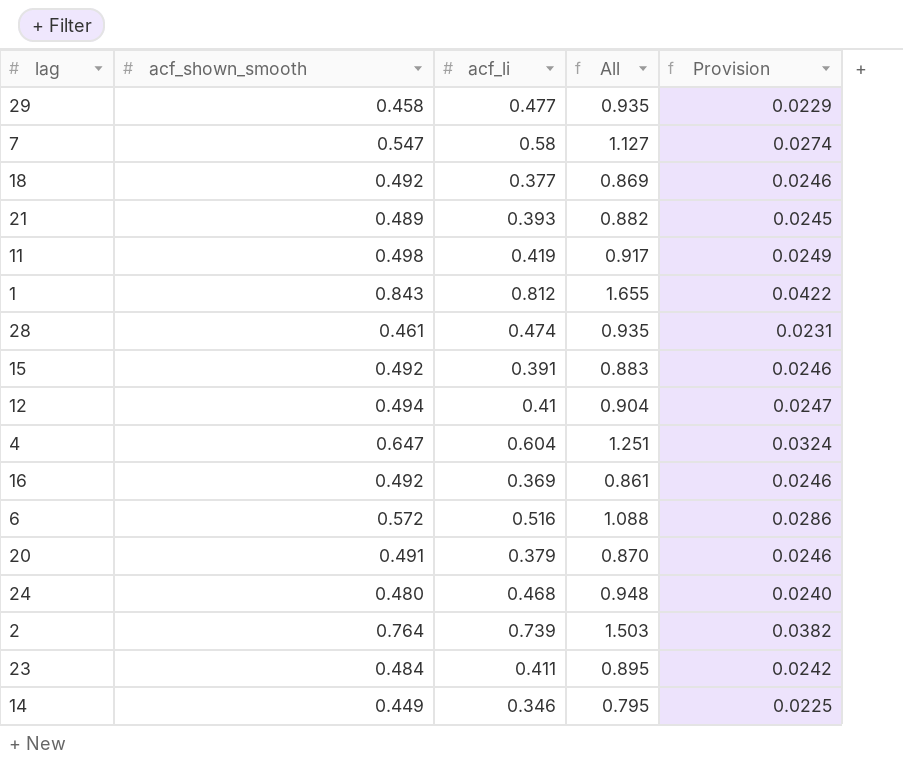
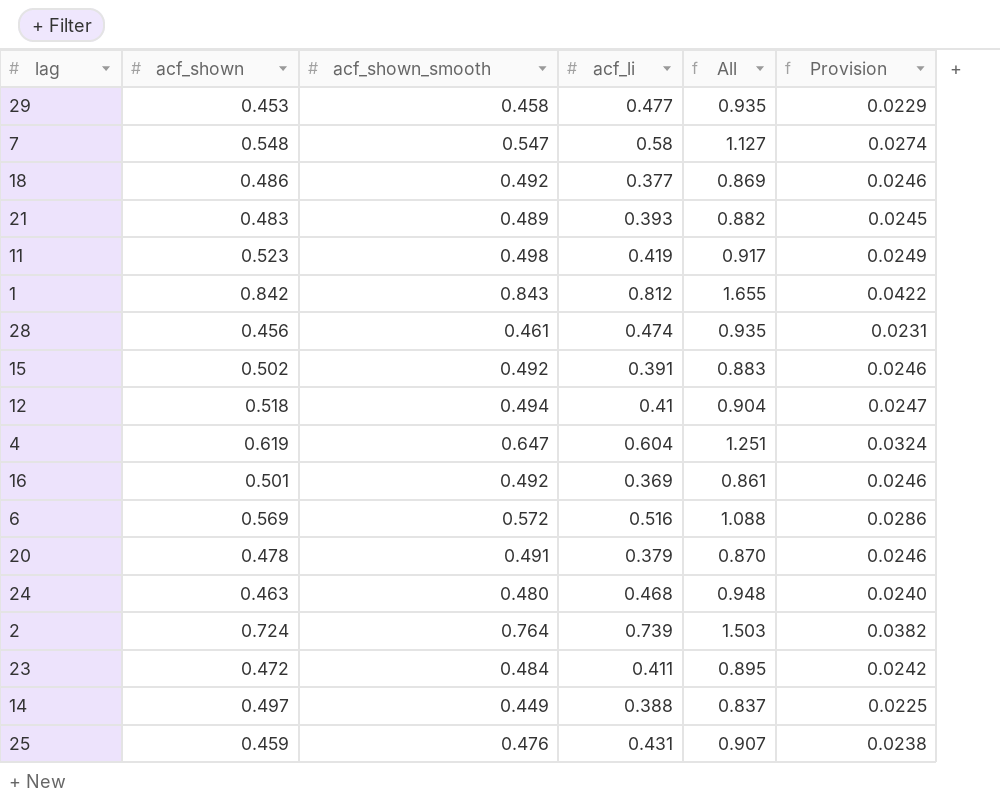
column acf_shown | position: none -> 2
14 | acf_li: 0.346 -> 0.388
14 | All: 0.795 -> 0.837
row 25: none -> 0.459 | 0.476 | 0.431 | 0.907 | 0.0238

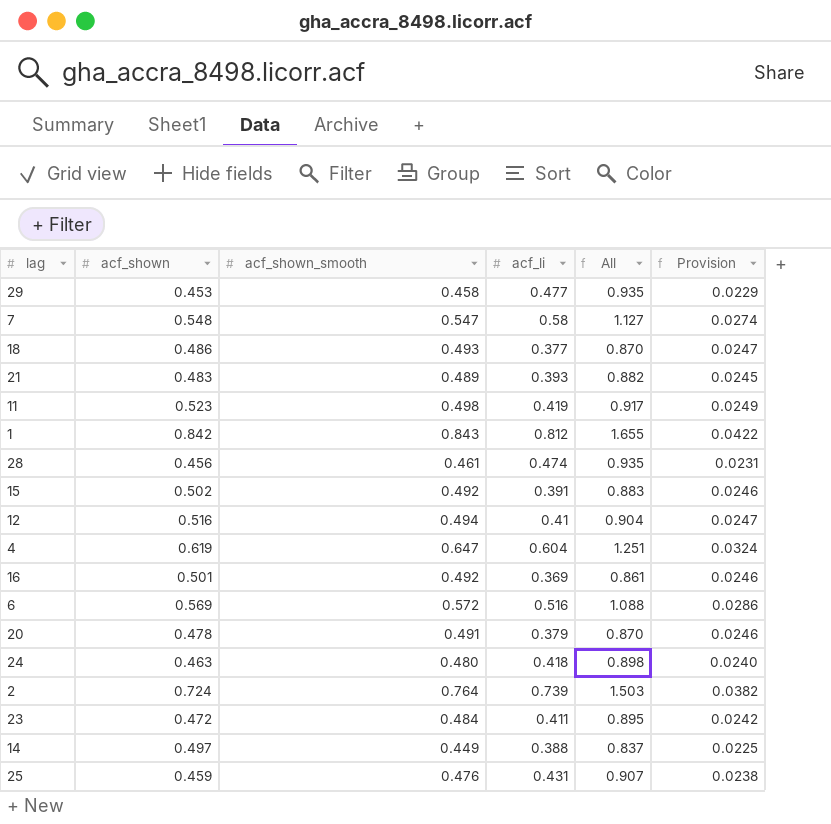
18 | acf_shown_smooth: 0.492 -> 0.493
18 | All: 0.869 -> 0.870
18 | Provision: 0.0246 -> 0.0247
12 | acf_shown: 0.518 -> 0.516
24 | acf_li: 0.468 -> 0.418
24 | All: 0.948 -> 0.898

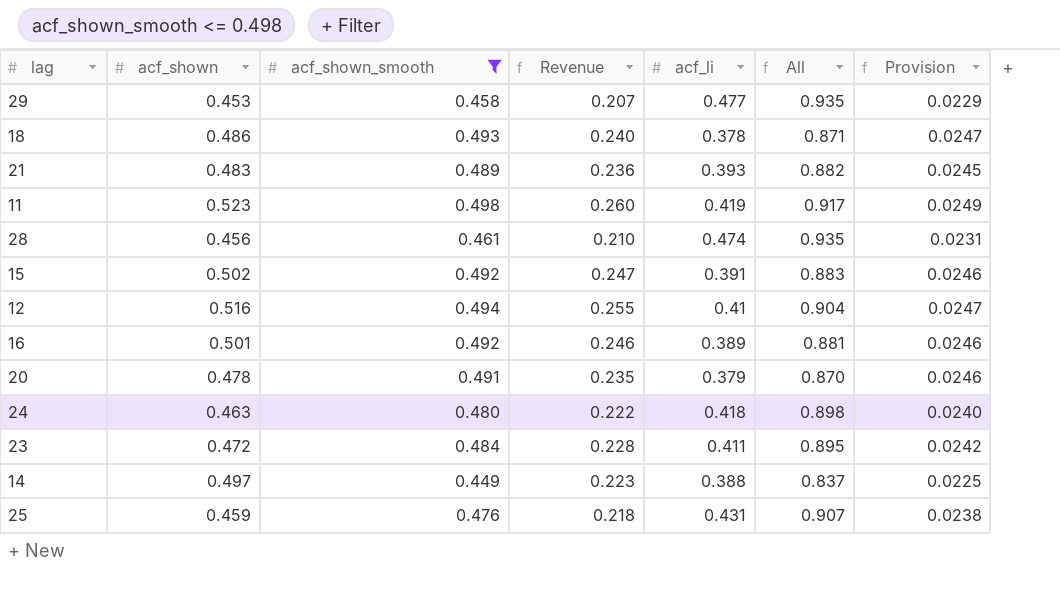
filter: none -> acf_shown_smooth <= 0.498
column Revenue | formula: none -> [acf_shown] * [acf_shown_smooth]
18 | acf_li: 0.377 -> 0.378
18 | All: 0.870 -> 0.871
16 | acf_li: 0.369 -> 0.389
16 | All: 0.861 -> 0.881

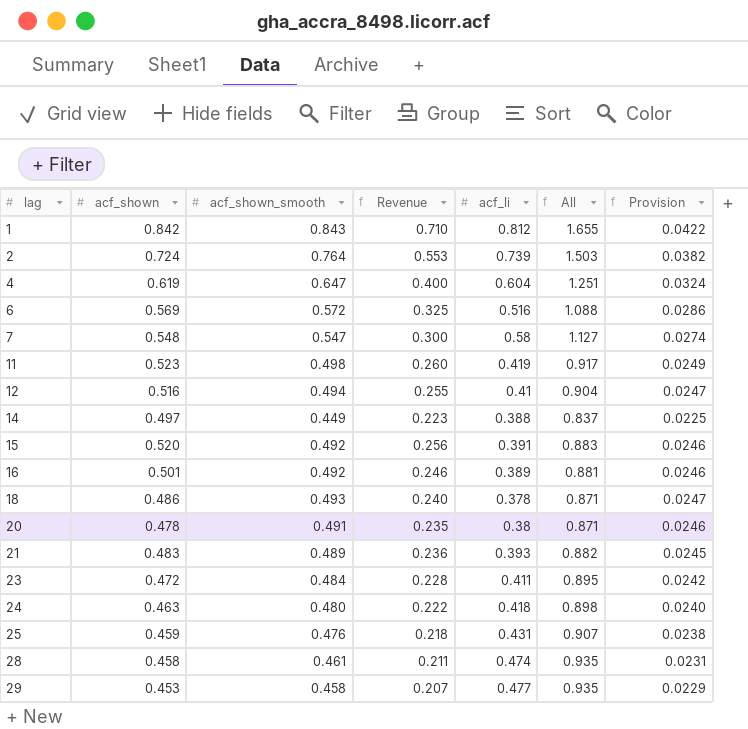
filter: acf_shown_smooth <= 0.498 -> none
row order: none -> lag ascending
15 | acf_shown: 0.502 -> 0.520
15 | Revenue: 0.247 -> 0.256
20 | acf_li: 0.379 -> 0.38
20 | All: 0.870 -> 0.871
28 | acf_shown: 0.456 -> 0.458
28 | Revenue: 0.210 -> 0.211

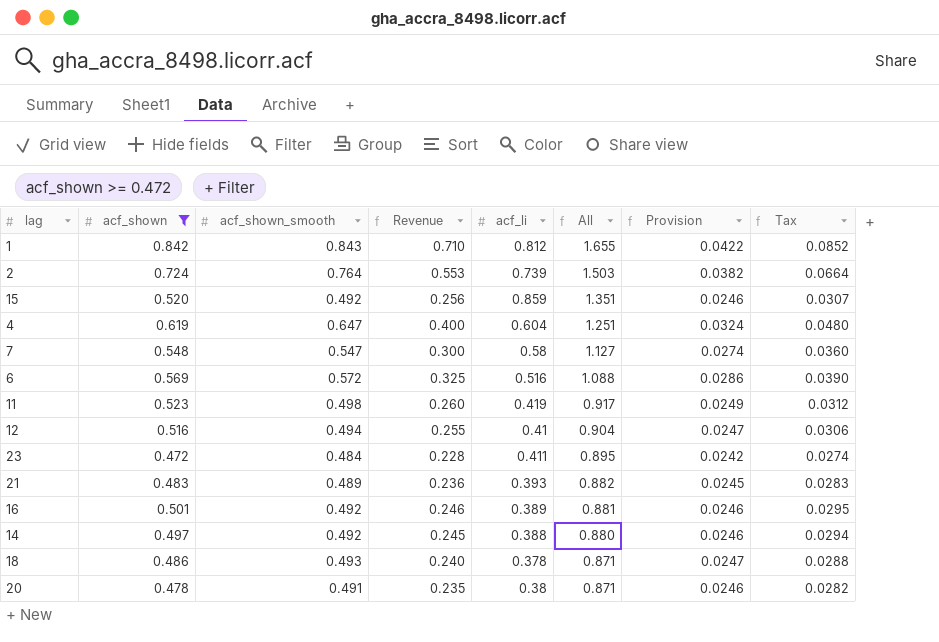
filter: none -> acf_shown >= 0.472
row order: lag ascending -> All descending
column Tax | formula: none -> [Revenue] * 0.12
15 | acf_li: 0.391 -> 0.859
15 | All: 0.883 -> 1.351
14 | acf_shown_smooth: 0.449 -> 0.492
14 | Revenue: 0.223 -> 0.245
14 | All: 0.837 -> 0.880
14 | Provision: 0.0225 -> 0.0246

